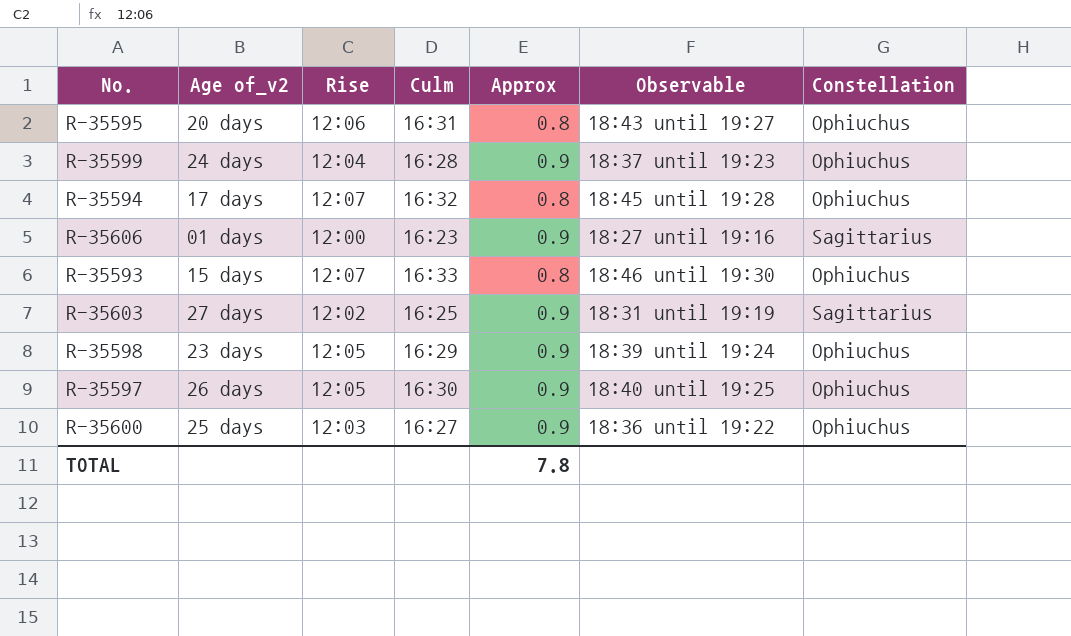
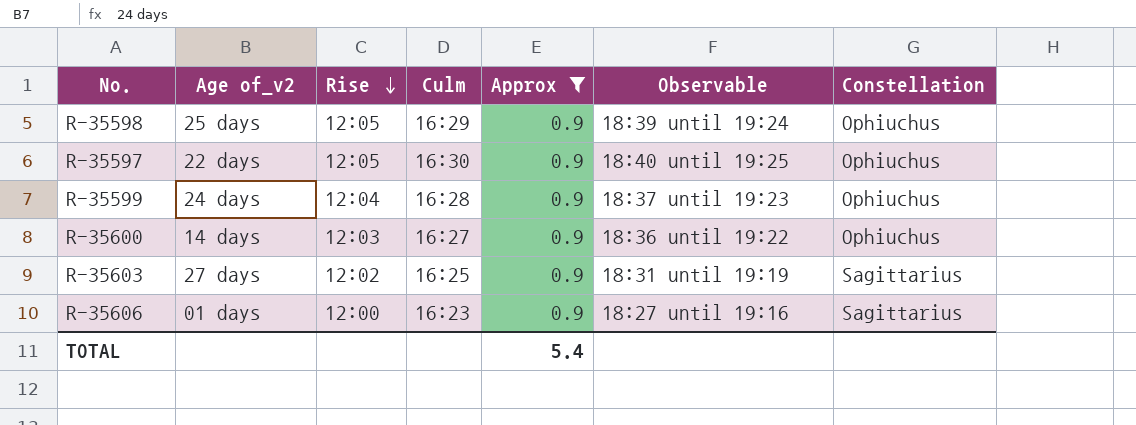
filter: none -> Approx = 0.9
row order: none -> Rise descending
R-35598 | Age of_v2: 23 days -> 25 days
R-35597 | Age of_v2: 26 days -> 22 days
R-35600 | Age of_v2: 25 days -> 14 days
TOTAL | Approx: 7.8 -> 5.4

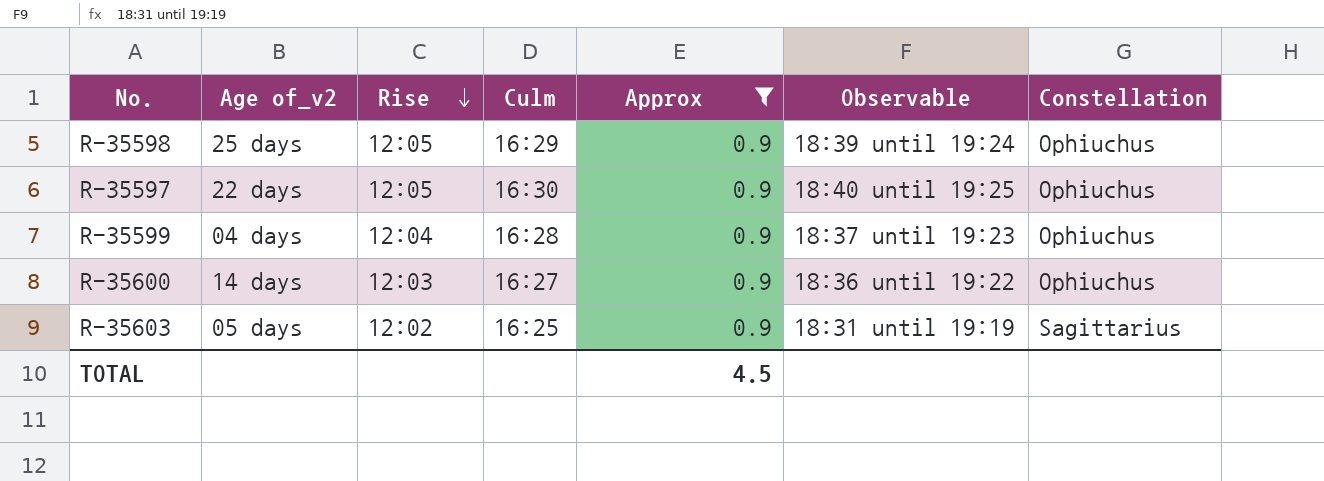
row R-35606: 01 days | 12:00 | 16:23 | 0.9 | 18:27 until 19:16 | Sagittarius -> none
R-35599 | Age of_v2: 24 days -> 04 days
R-35603 | Age of_v2: 27 days -> 05 days
TOTAL | Approx: 5.4 -> 4.5

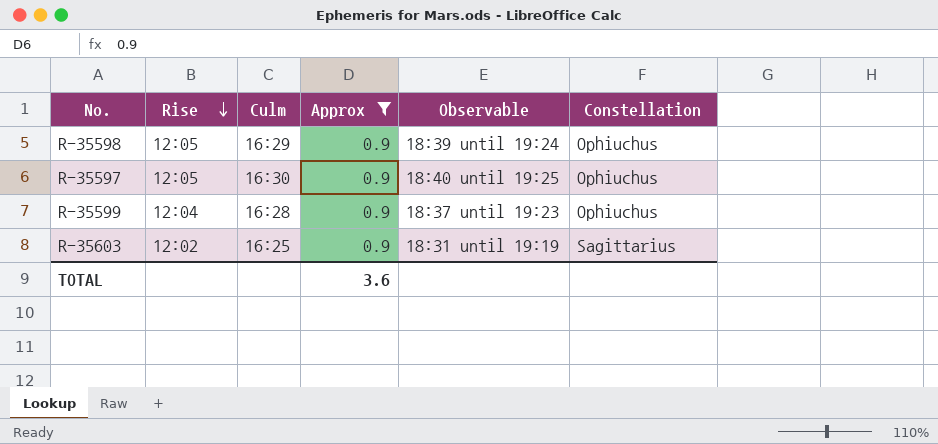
column Age of_v2 | position: 2 -> none
row R-35600: 14 days | 12:03 | 16:27 | 0.9 | 18:36 until 19:22 | Ophiuchus -> none
TOTAL | Approx: 4.5 -> 3.6

